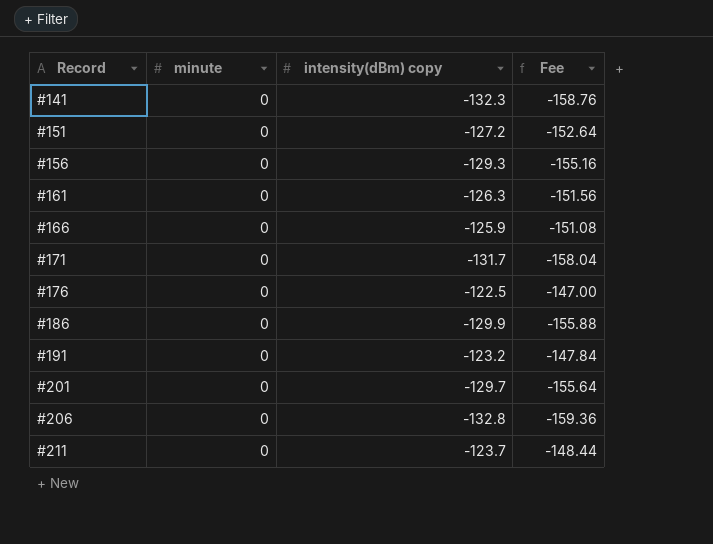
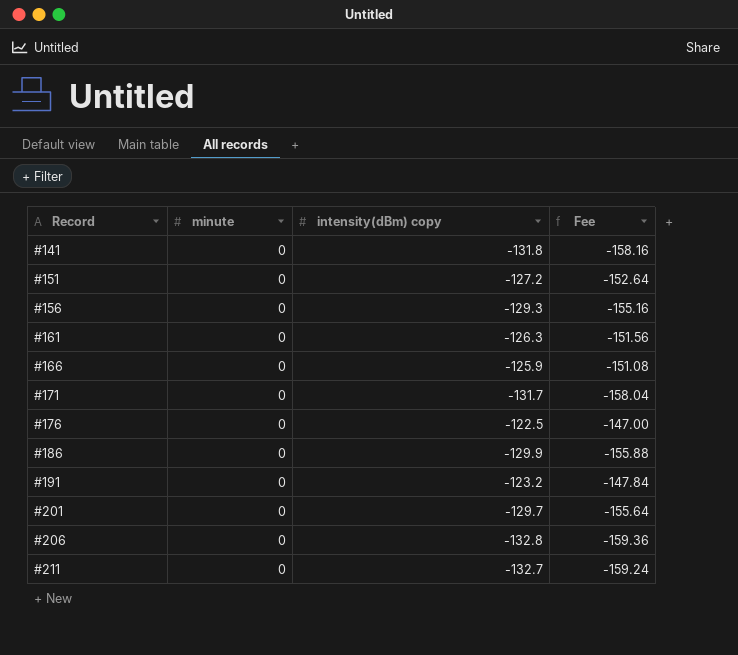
#141 | intensity(dBm) copy: -132.3 -> -131.8
#141 | Fee: -158.76 -> -158.16
#211 | intensity(dBm) copy: -123.7 -> -132.7
#211 | Fee: -148.44 -> -159.24

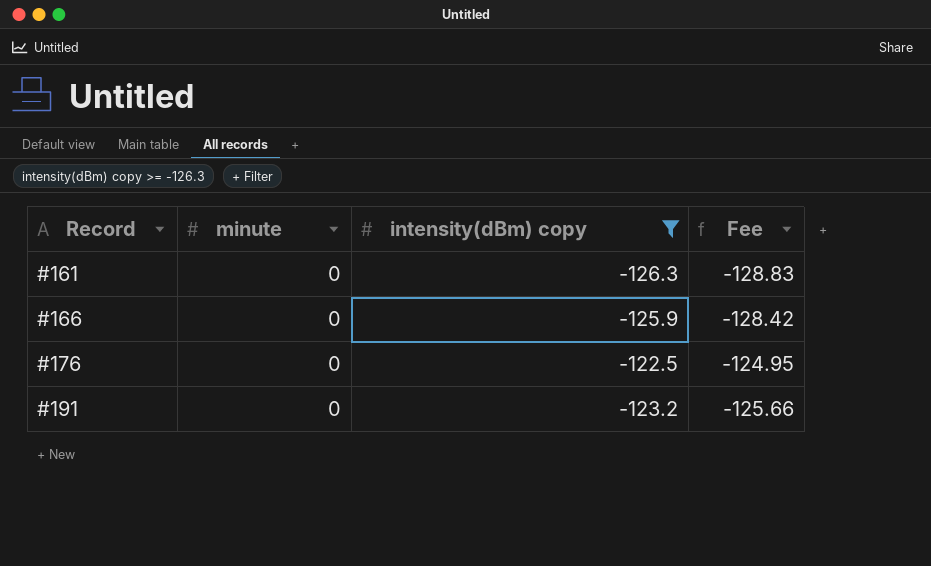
filter: none -> intensity(dBm) copy >= -126.3
column Fee | formula: [intensity(dBm) copy] * 1.2 -> [intensity(dBm) copy] * 1.02

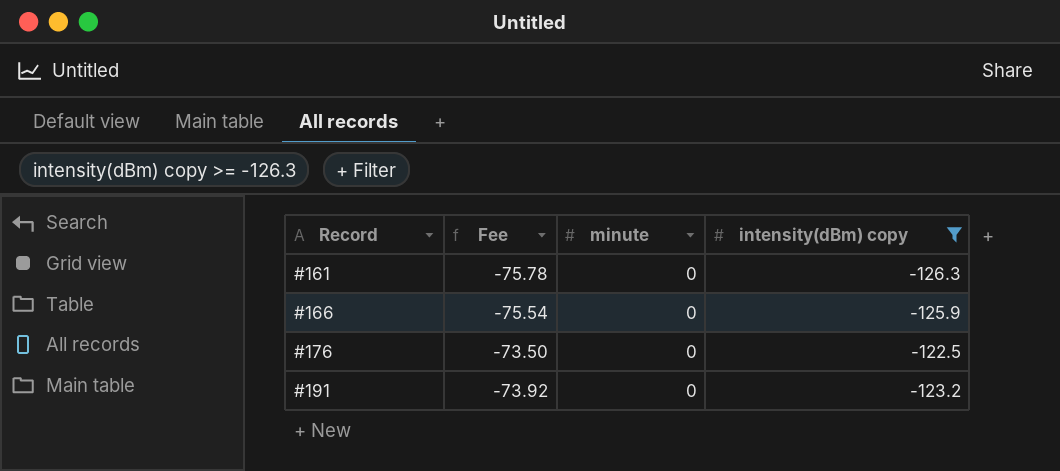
column Fee | formula: [intensity(dBm) copy] * 1.02 -> [intensity(dBm) copy] * 0.6
column Fee | position: 4 -> 2

